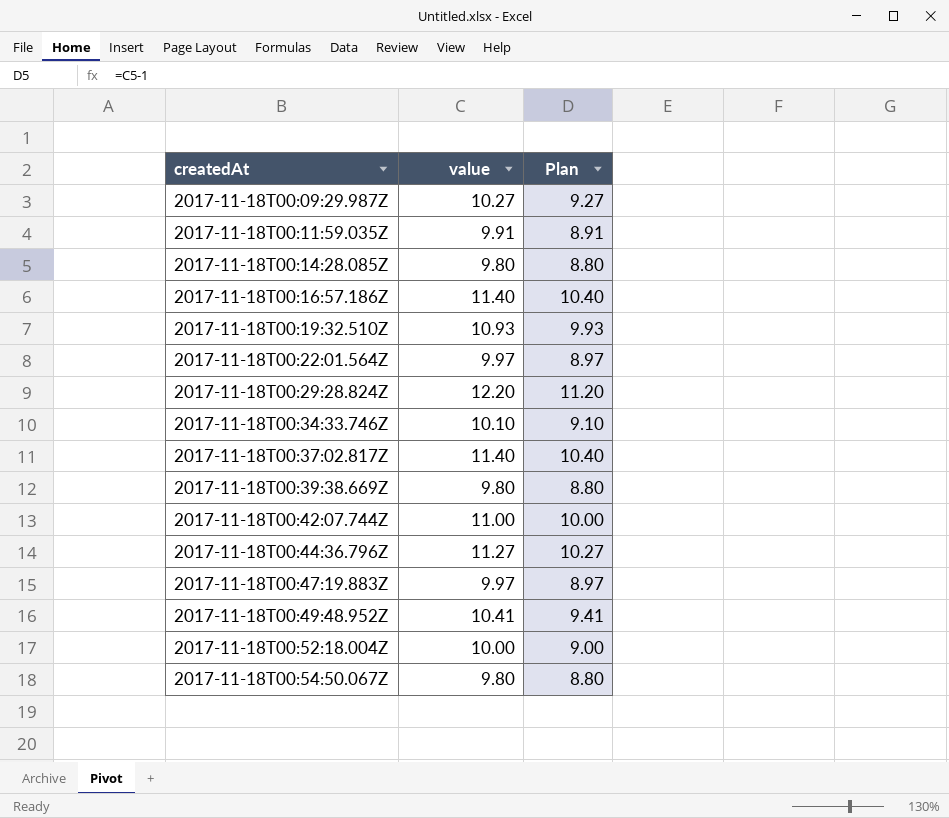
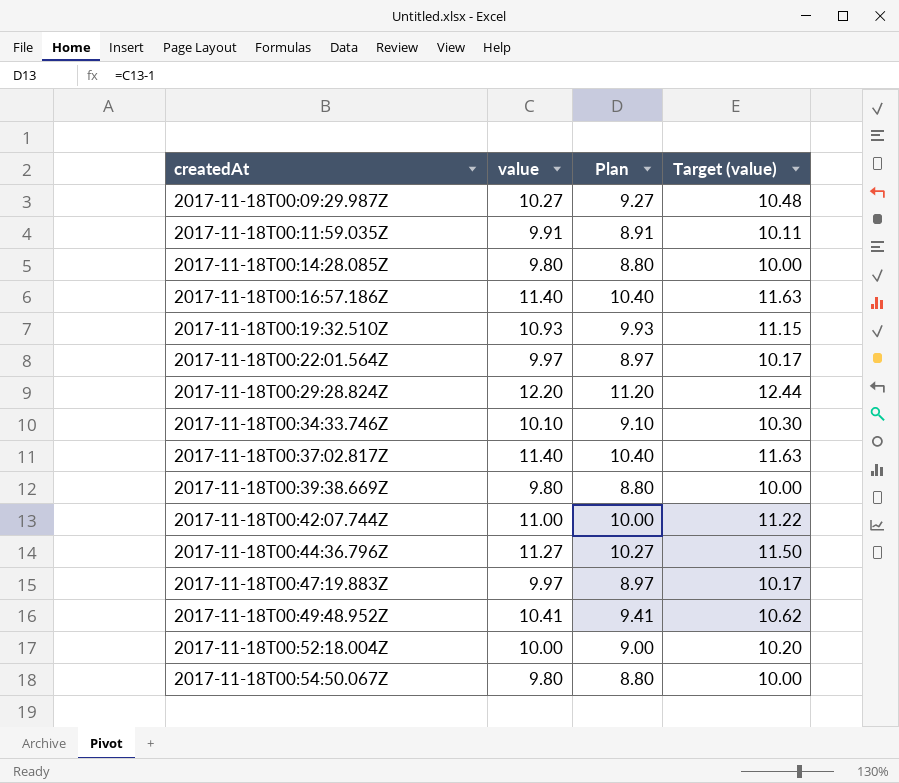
column Target (value) | formula: none -> [value] * 1.02

